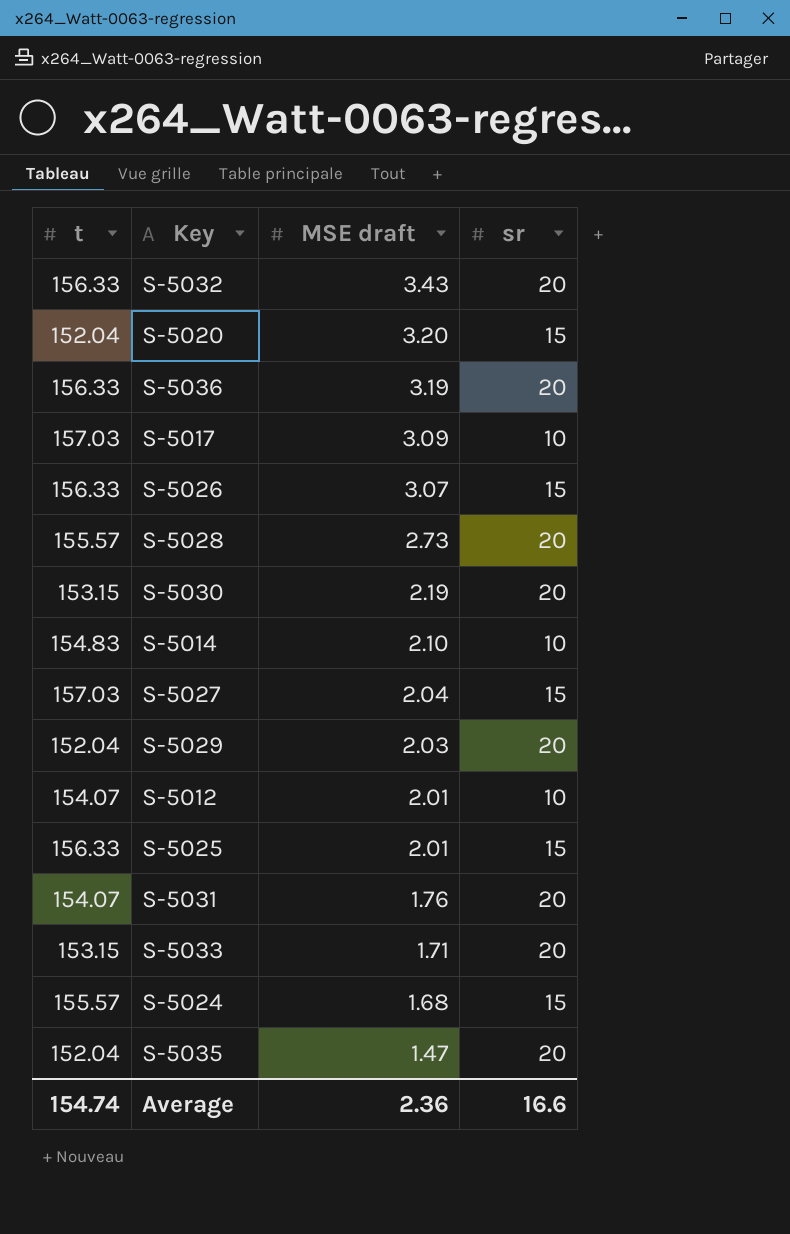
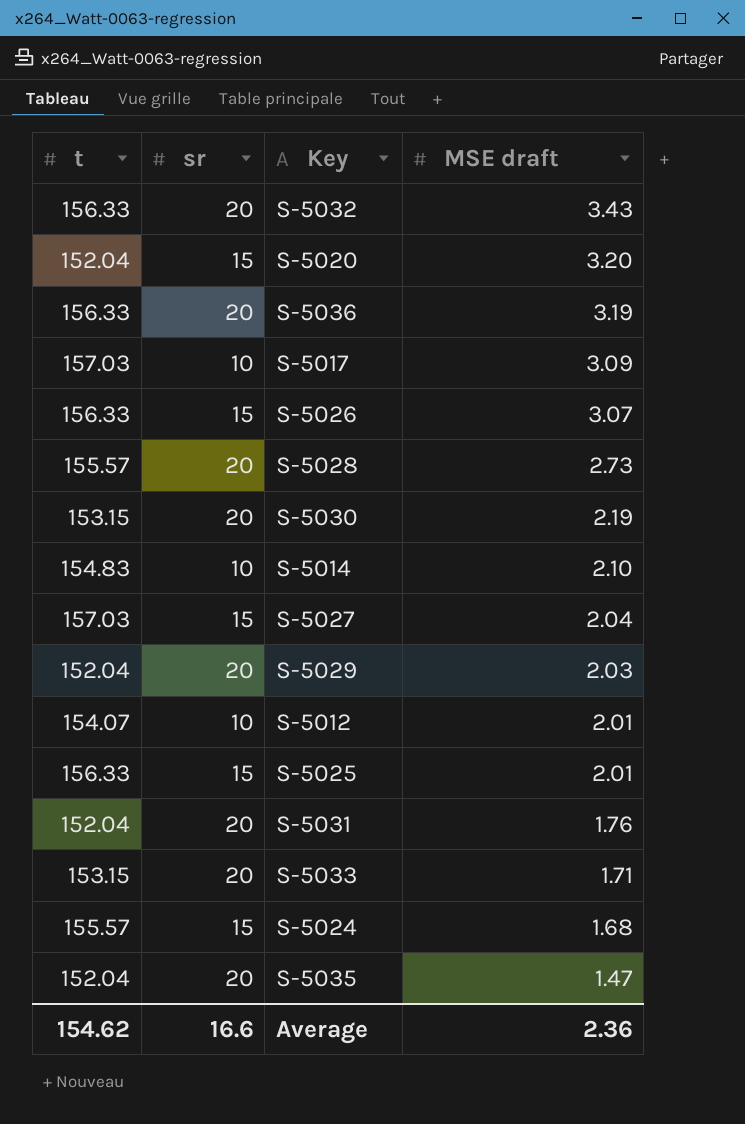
column sr | position: 4 -> 2
S-5031 | t: 154.07 -> 152.04
Average | t: 154.74 -> 154.62

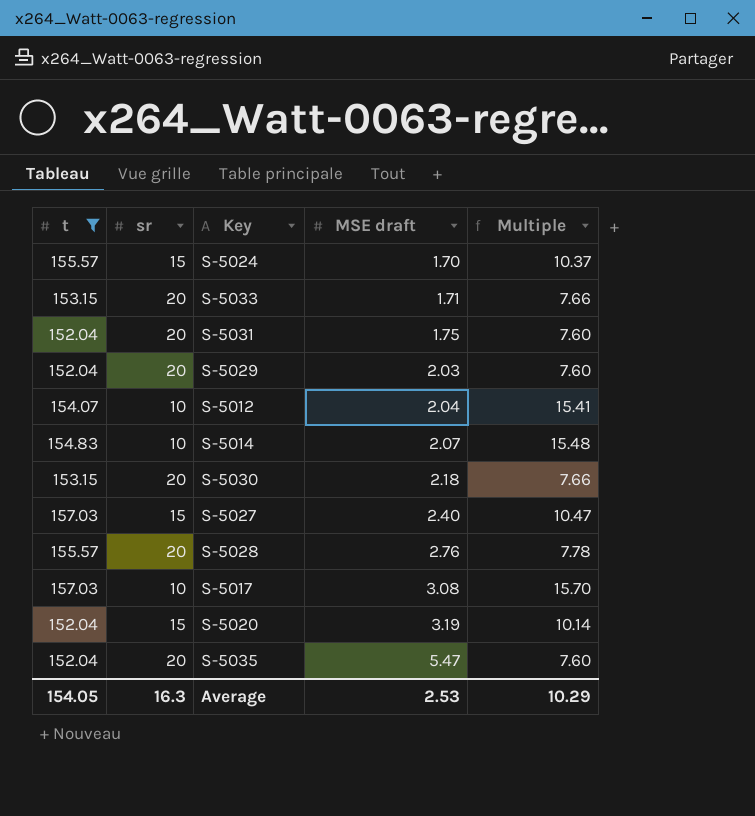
filter: none -> t != 156.33
row order: MSE draft descending -> MSE draft ascending
column Multiple | formula: none -> [t] / [sr]
S-5024 | MSE draft: 1.68 -> 1.70
S-5031 | MSE draft: 1.76 -> 1.75
S-5012 | MSE draft: 2.01 -> 2.04
S-5014 | MSE draft: 2.10 -> 2.07
S-5030 | MSE draft: 2.19 -> 2.18
S-5027 | MSE draft: 2.04 -> 2.40
S-5028 | MSE draft: 2.73 -> 2.76
S-5017 | MSE draft: 3.09 -> 3.08
S-5020 | MSE draft: 3.20 -> 3.19
S-5035 | MSE draft: 1.47 -> 5.47
Average | t: 154.62 -> 154.05
Average | sr: 16.6 -> 16.3
Average | MSE draft: 2.36 -> 2.53

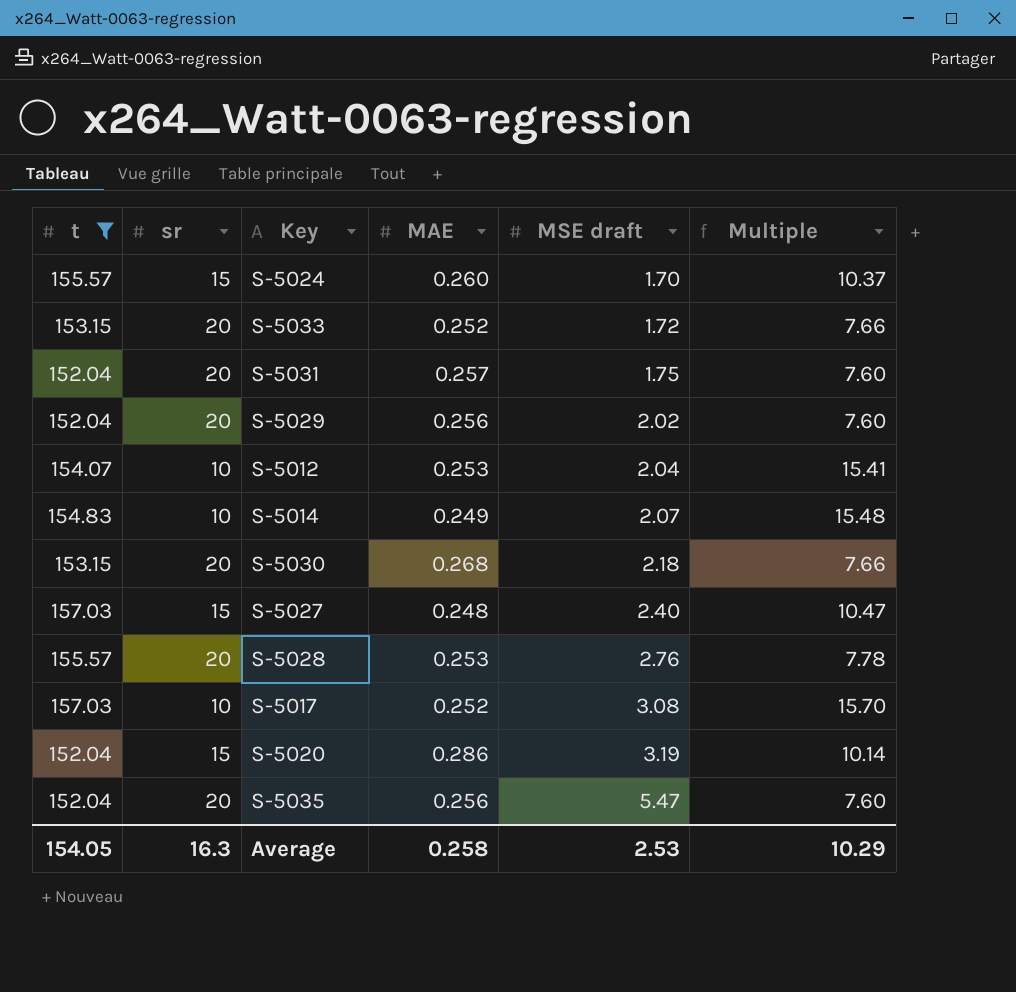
column MAE | position: none -> 4
S-5033 | MSE draft: 1.71 -> 1.72
S-5029 | MSE draft: 2.03 -> 2.02

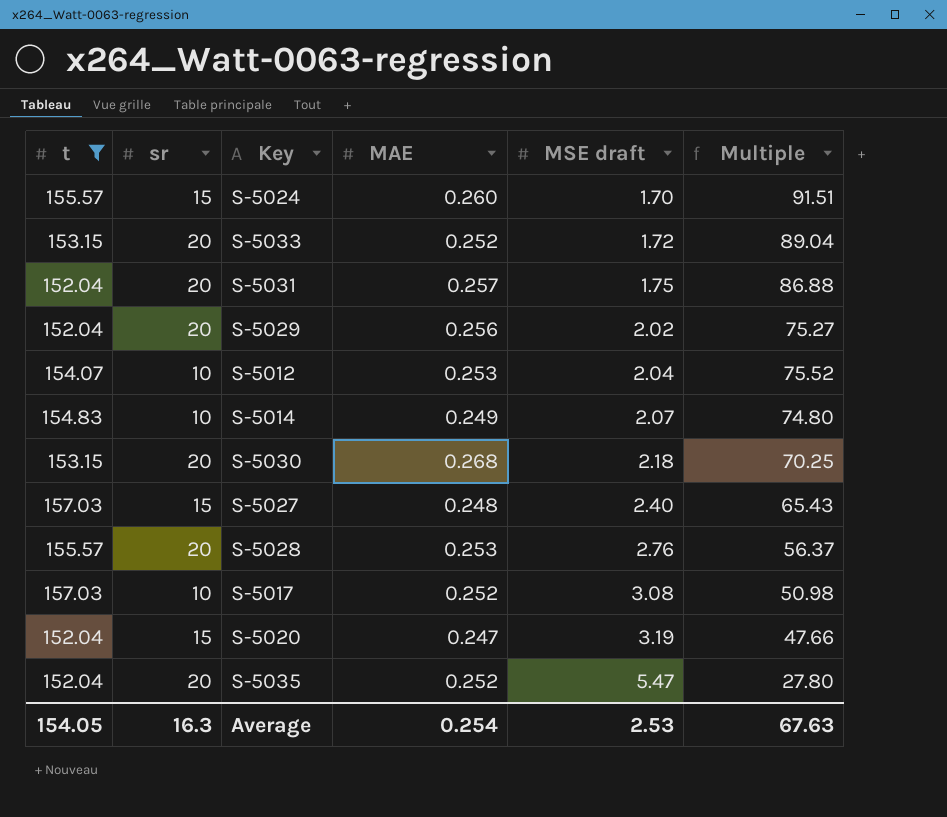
column Multiple | formula: [t] / [sr] -> [t] / [MSE draft]
S-5020 | MAE: 0.286 -> 0.247
S-5035 | MAE: 0.256 -> 0.252
Average | MAE: 0.258 -> 0.254
Average | Multiple: 10.29 -> 67.63

